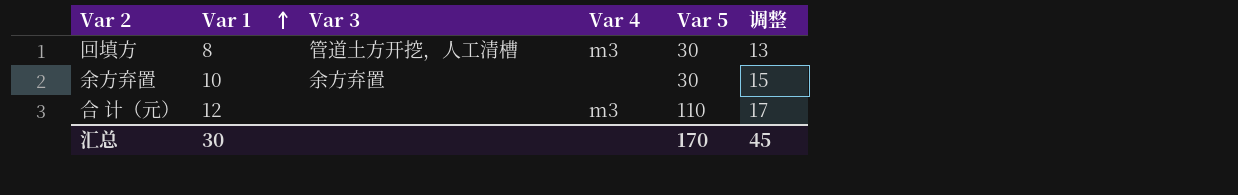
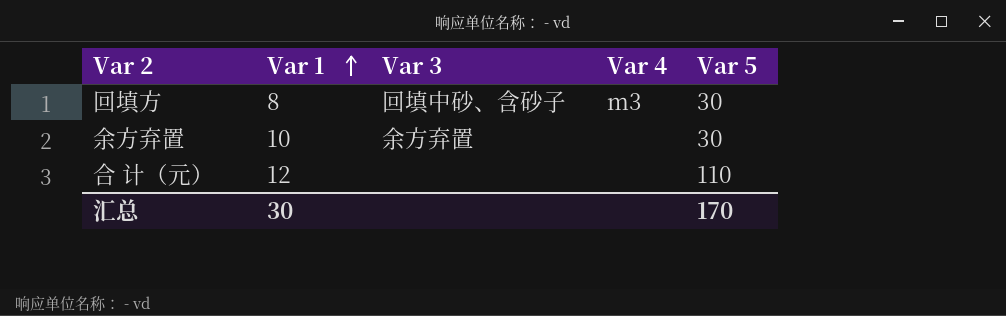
column 调整 | formula: [Var 1] + 5 -> none
回填方 | Var 3: 管道土方开挖，人工清槽 -> 回填中砂、含砂子
合 计（元） | Var 4: m3 -> none

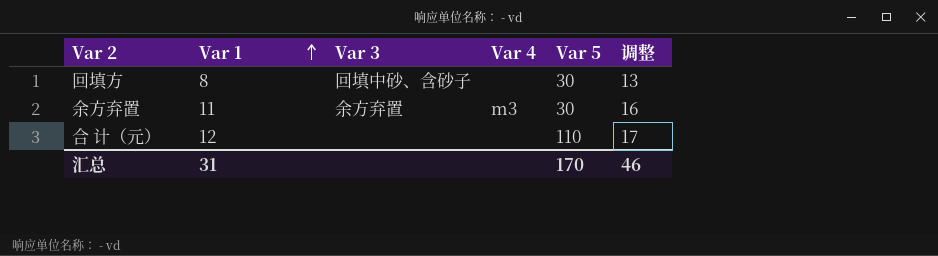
column 调整 | formula: none -> [Var 1] + 5
回填方 | Var 4: m3 -> none
余方弃置 | Var 1: 10 -> 11
余方弃置 | Var 4: none -> m3
汇总 | Var 1: 30 -> 31

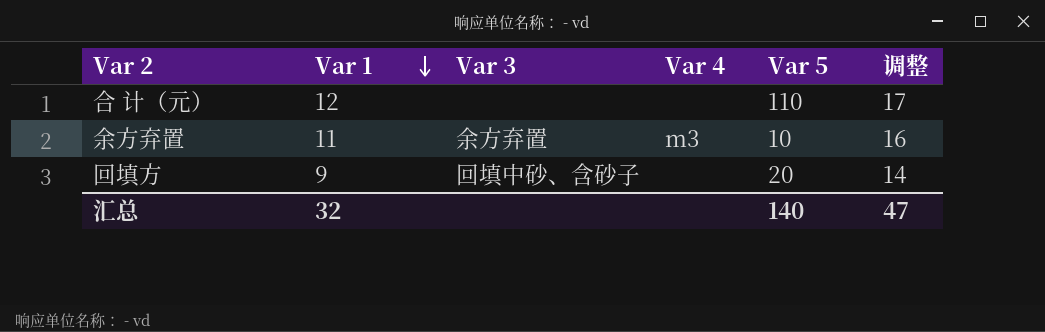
row order: Var 1 ascending -> Var 1 descending
余方弃置 | Var 5: 30 -> 10
回填方 | Var 1: 8 -> 9
回填方 | Var 5: 30 -> 20
回填方 | 调整: 13 -> 14
汇总 | Var 1: 31 -> 32
汇总 | Var 5: 170 -> 140
汇总 | 调整: 46 -> 47

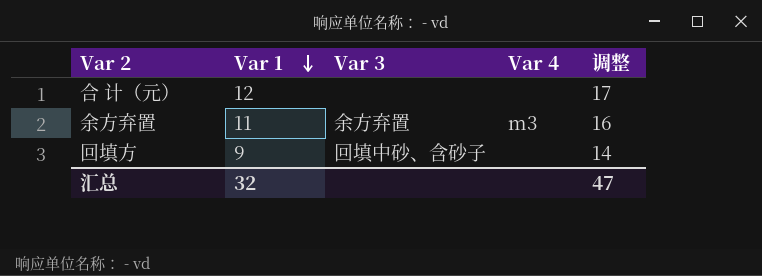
column Var 5 | position: 5 -> none

